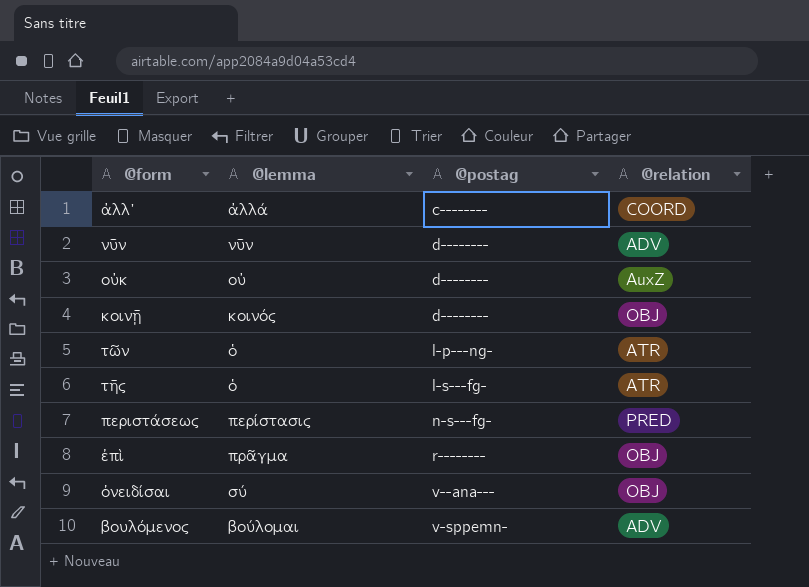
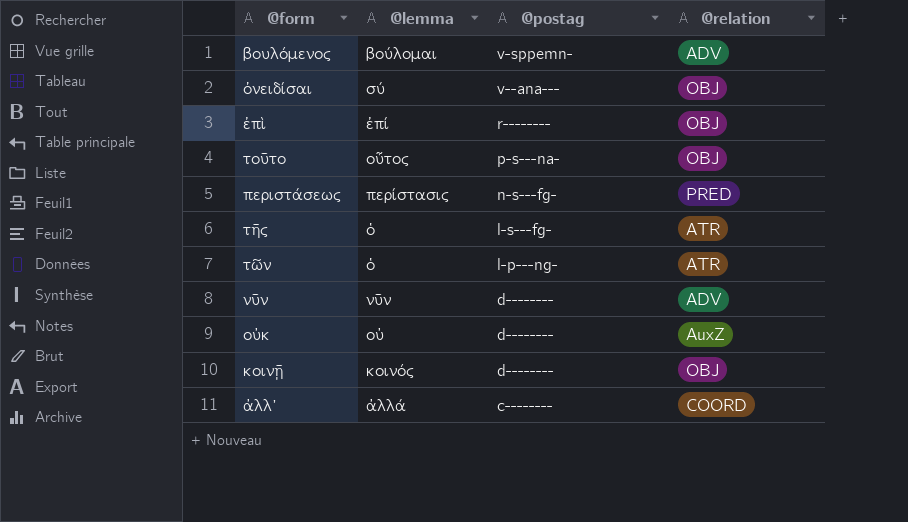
row order: @postag ascending -> @postag descending
ἐπὶ | @lemma: πρᾶγμα -> ἐπί
row τοῦτο: none -> οὗτος | p-s---na- | OBJ

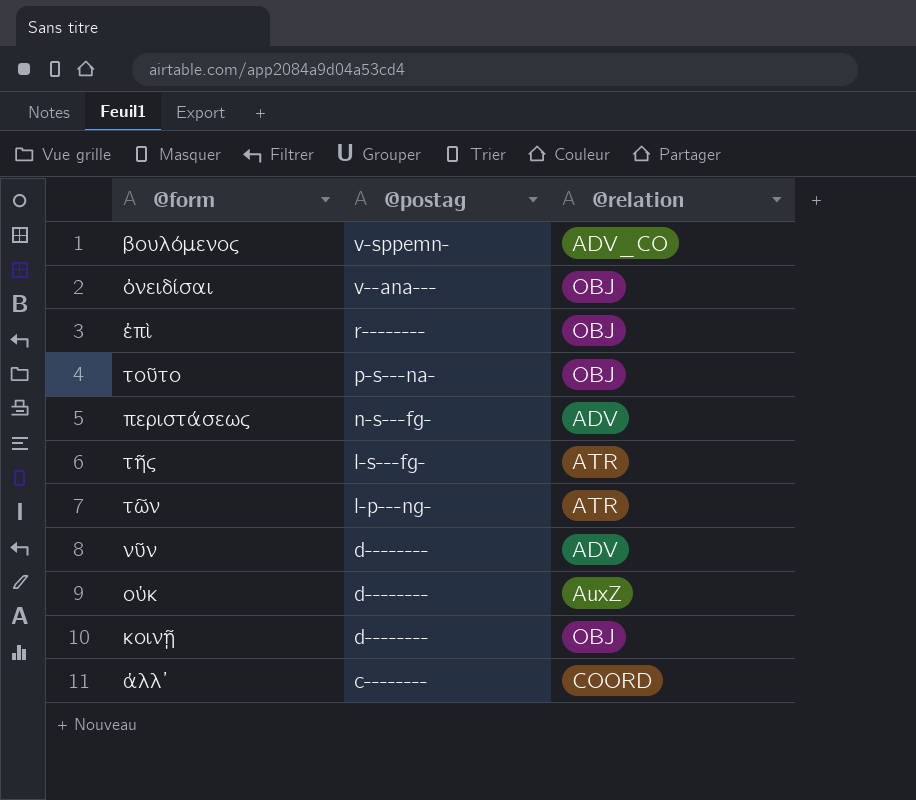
column @lemma | position: 2 -> none
βουλόμενος | @relation: ADV -> ADV_CO
περιστάσεως | @relation: PRED -> ADV

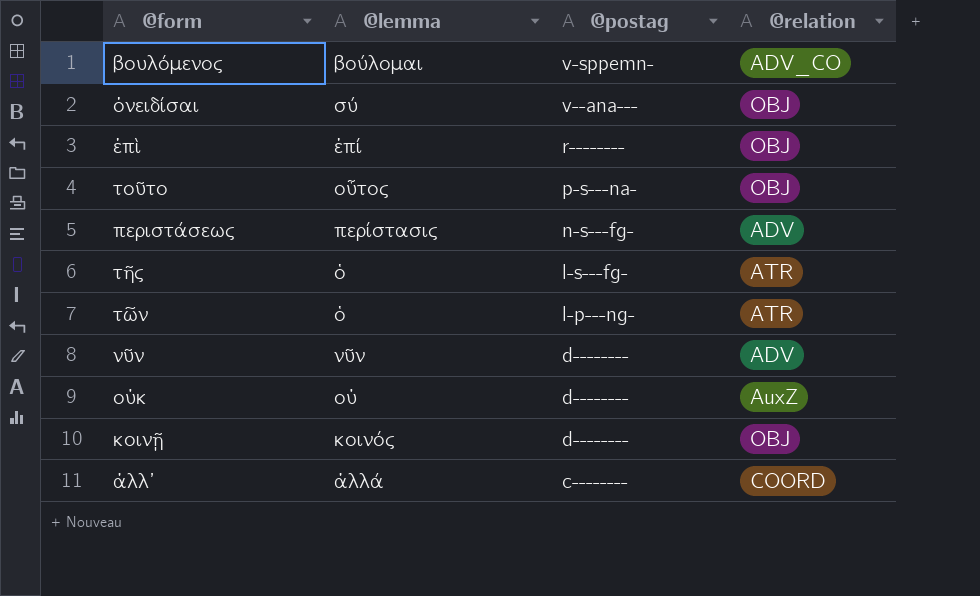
column @lemma | position: none -> 2

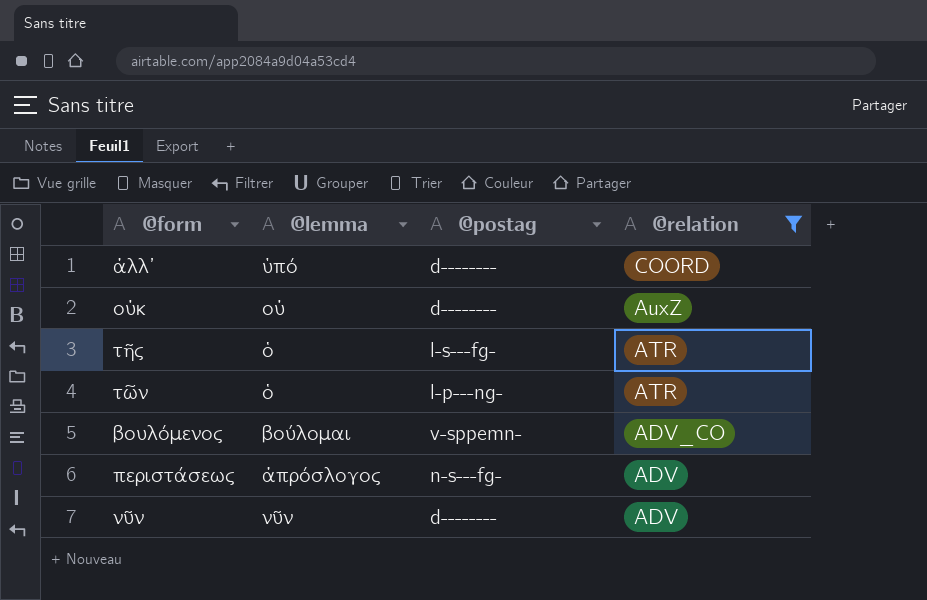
filter: none -> @relation != OBJ
row order: @postag descending -> @relation descending
ἀλλʼ | @lemma: ἀλλά -> ὑπό
ἀλλʼ | @postag: c-------- -> d--------
περιστάσεως | @lemma: περίστασις -> ἀπρόσλογος

